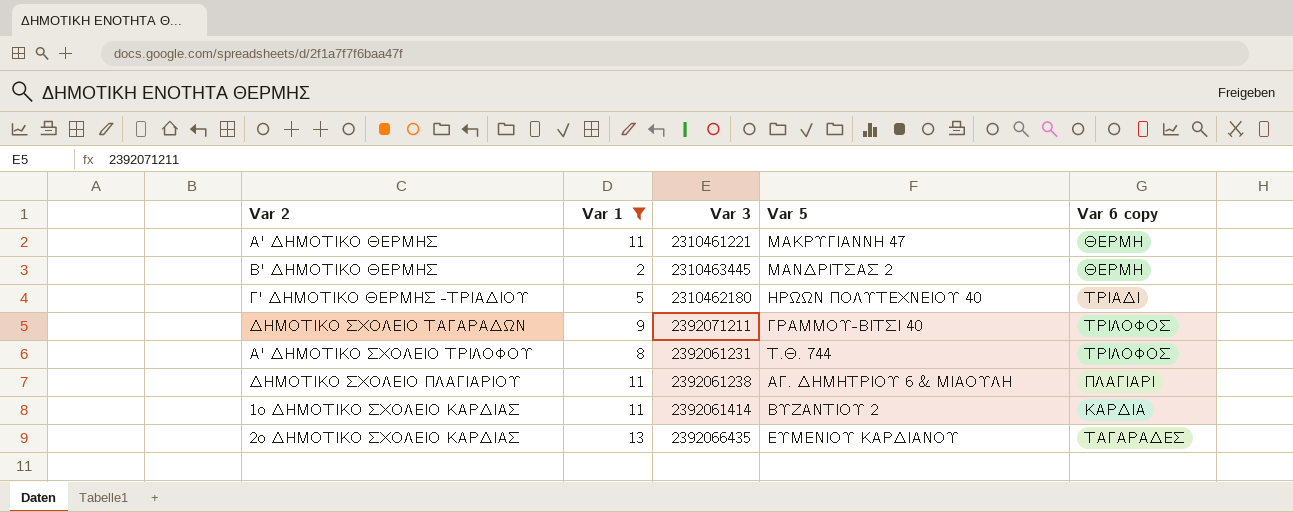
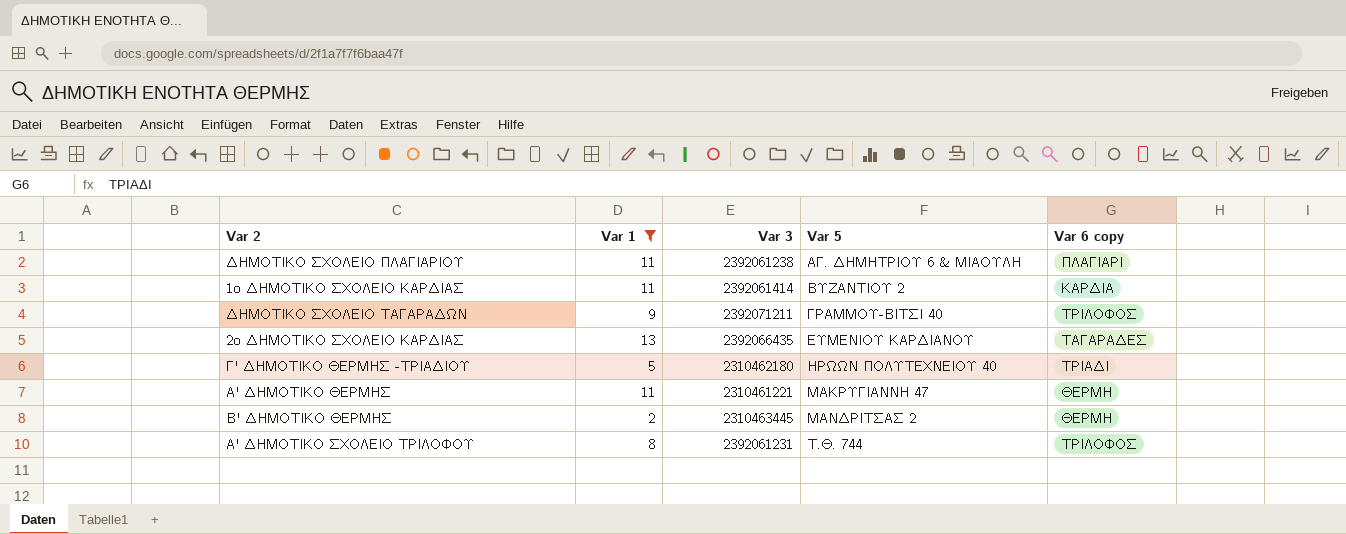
row order: none -> Var 5 ascending

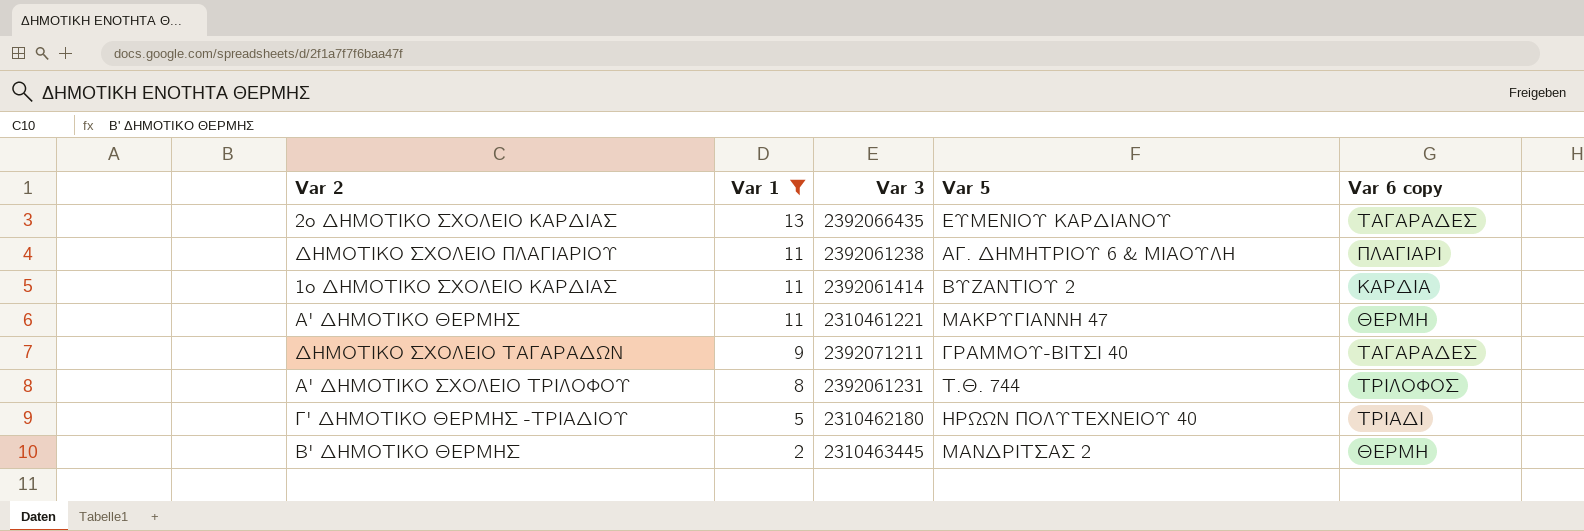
row order: Var 5 ascending -> Var 1 descending
ΔΗΜΟΤΙΚΟ ΣΧΟΛΕΙΟ ΤΑΓΑΡΑΔΩΝ | Var 6 copy: ΤΡΙΛΟΦΟΣ -> ΤΑΓΑΡΑΔΕΣ

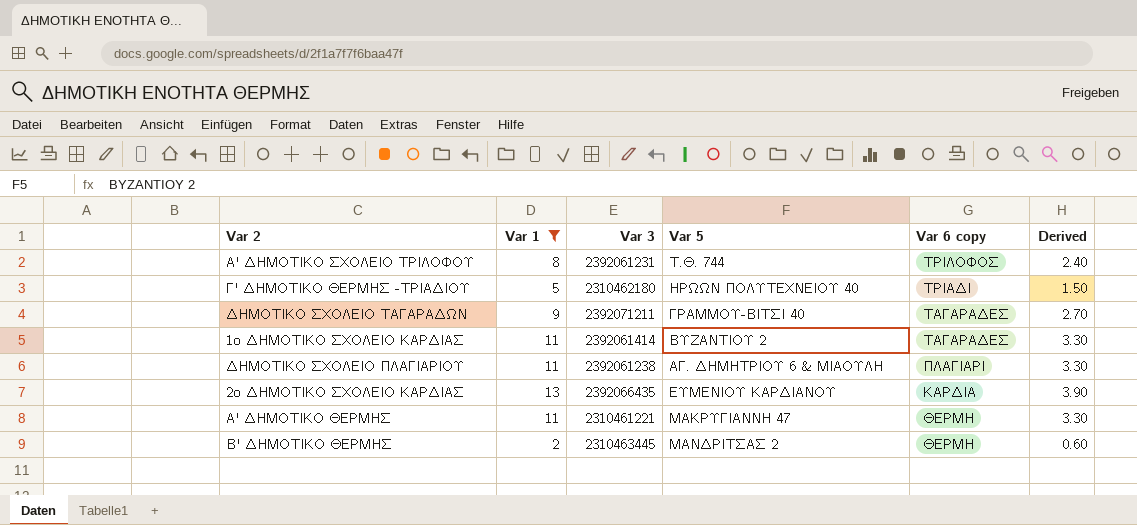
row order: Var 1 descending -> Var 6 copy descending
column Derived | formula: none -> [Var 1] * 0.3
1ο ΔΗΜΟΤΙΚΟ ΣΧΟΛΕΙΟ ΚΑΡΔΙΑΣ | Var 6 copy: ΚΑΡΔΙΑ -> ΤΑΓΑΡΑΔΕΣ
2ο ΔΗΜΟΤΙΚΟ ΣΧΟΛΕΙΟ ΚΑΡΔΙΑΣ | Var 6 copy: ΤΑΓΑΡΑΔΕΣ -> ΚΑΡΔΙΑ

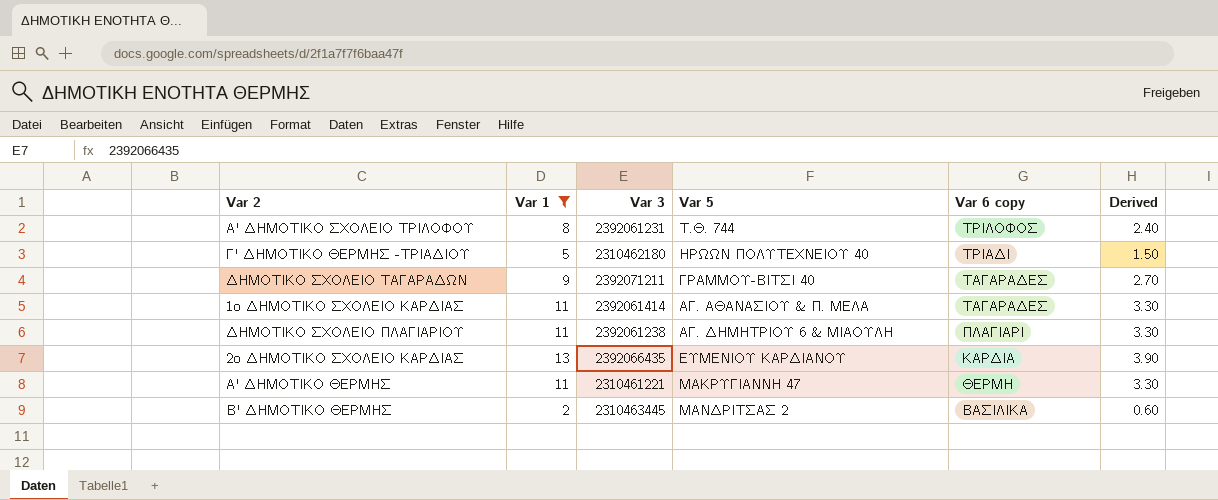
1ο ΔΗΜΟΤΙΚΟ ΣΧΟΛΕΙΟ ΚΑΡΔΙΑΣ | Var 5: ΒΥΖΑΝΤΙΟΥ 2 -> ΑΓ. ΑΘΑΝΑΣΙΟΥ & Π. ΜΕΛΑ
Β' ΔΗΜΟΤΙΚΟ ΘΕΡΜΗΣ | Var 6 copy: ΘΕΡΜΗ -> ΒΑΣΙΛΙΚΑ

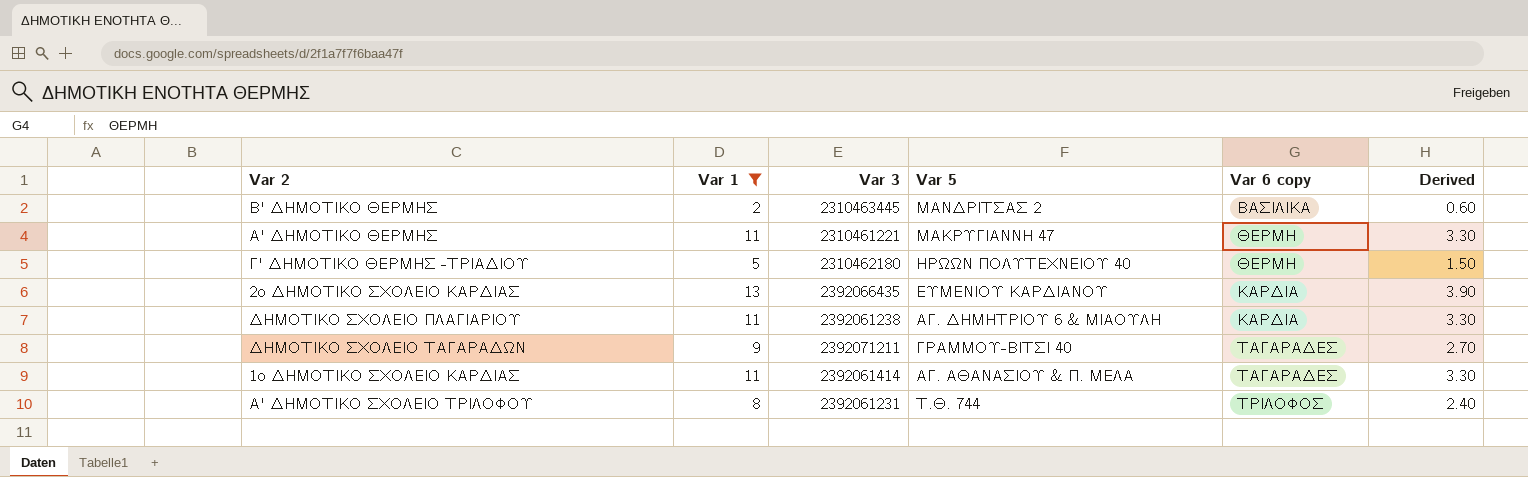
row order: Var 6 copy descending -> Var 6 copy ascending
Γ' ΔΗΜΟΤΙΚΟ ΘΕΡΜΗΣ -ΤΡΙΑΔΙΟΥ | Var 6 copy: ΤΡΙΑΔΙ -> ΘΕΡΜΗ
ΔΗΜΟΤΙΚΟ ΣΧΟΛΕΙΟ ΠΛΑΓΙΑΡΙΟΥ | Var 6 copy: ΠΛΑΓΙΑΡΙ -> ΚΑΡΔΙΑ

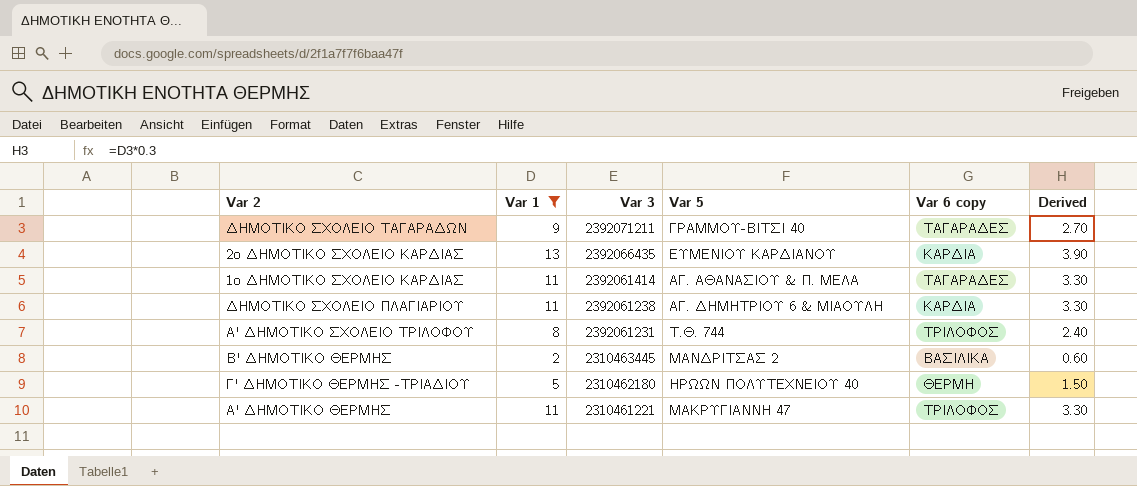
row order: Var 6 copy ascending -> Var 3 descending
Α' ΔΗΜΟΤΙΚΟ ΘΕΡΜΗΣ | Var 6 copy: ΘΕΡΜΗ -> ΤΡΙΛΟΦΟΣ

